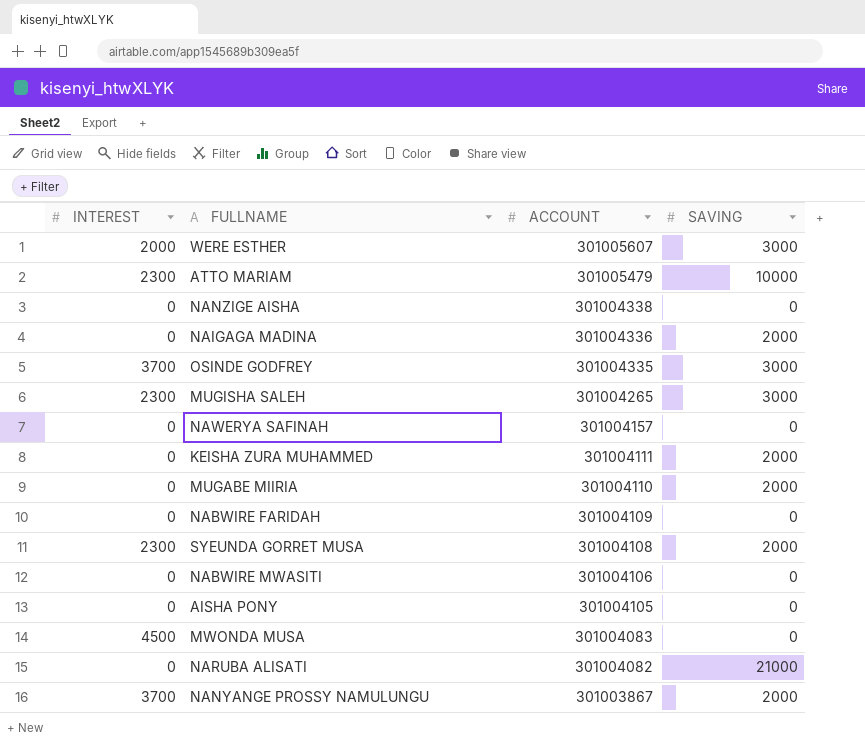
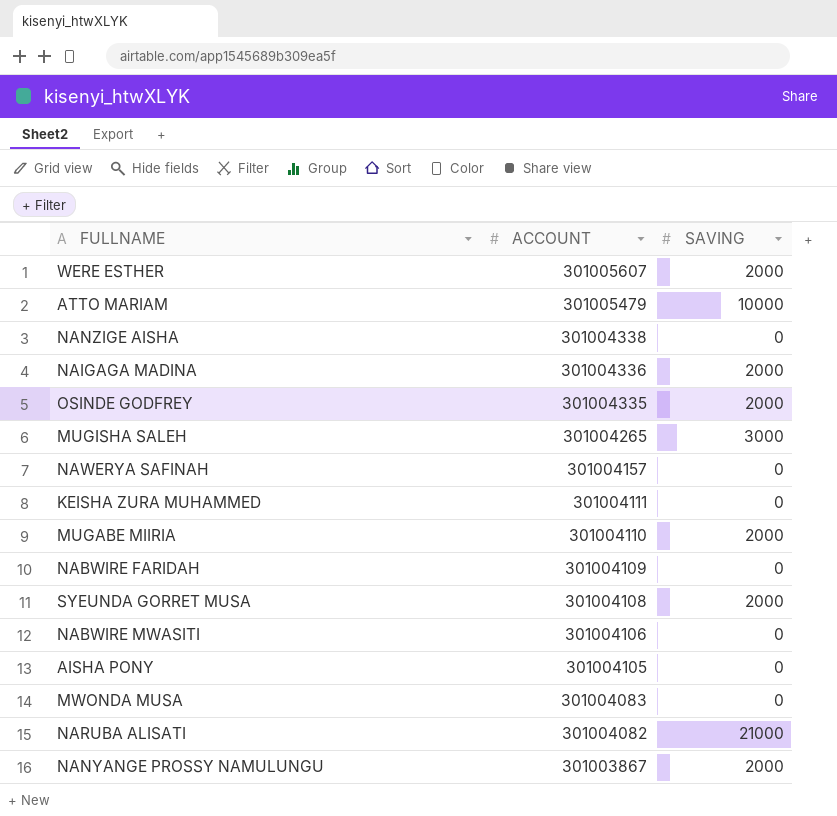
column INTEREST | position: 1 -> none
WERE ESTHER | SAVING: 3000 -> 2000
OSINDE GODFREY | SAVING: 3000 -> 2000
KEISHA ZURA MUHAMMED | SAVING: 2000 -> 0

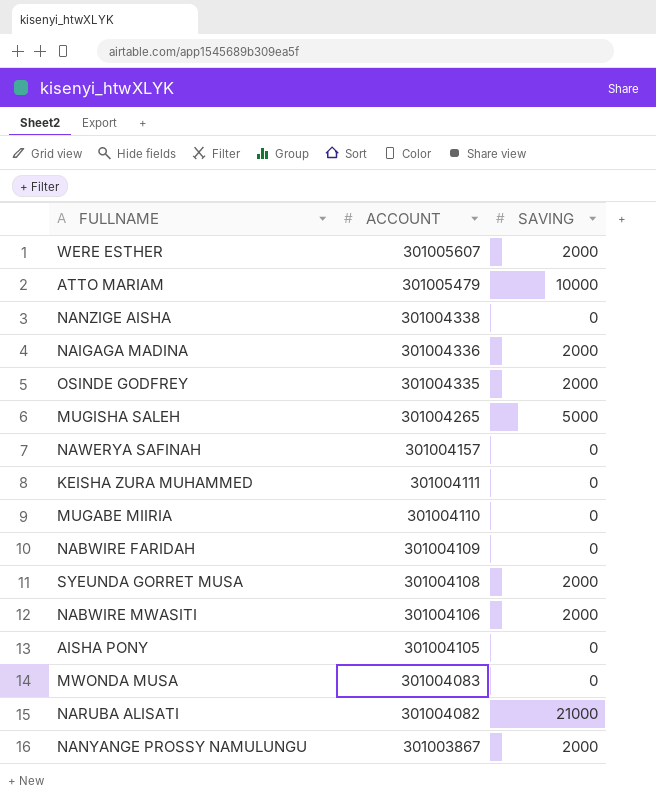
MUGISHA SALEH | SAVING: 3000 -> 5000
MUGABE MIIRIA | SAVING: 2000 -> 0
NABWIRE MWASITI | SAVING: 0 -> 2000

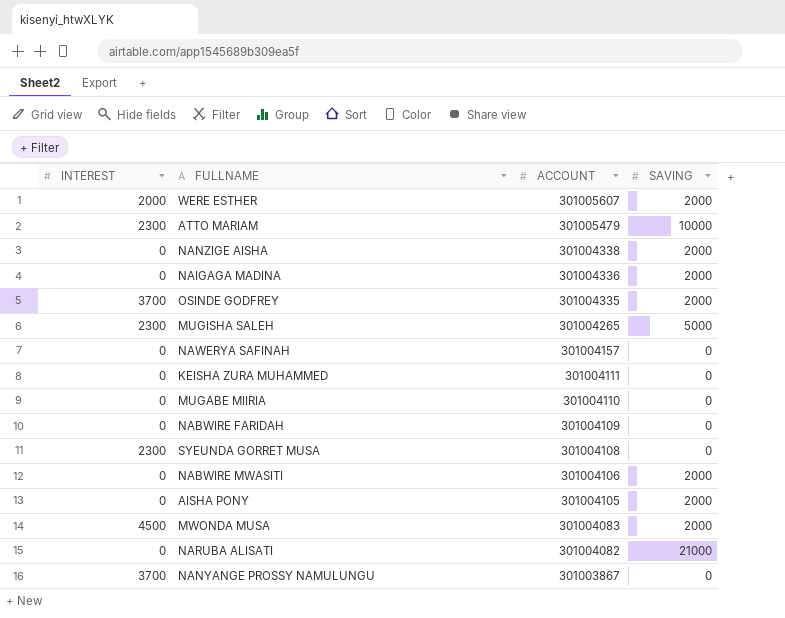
column INTEREST | position: none -> 1
NANZIGE AISHA | SAVING: 0 -> 2000
SYEUNDA GORRET MUSA | SAVING: 2000 -> 0
AISHA PONY | SAVING: 0 -> 2000
MWONDA MUSA | SAVING: 0 -> 2000
NANYANGE PROSSY NAMULUNGU | SAVING: 2000 -> 0

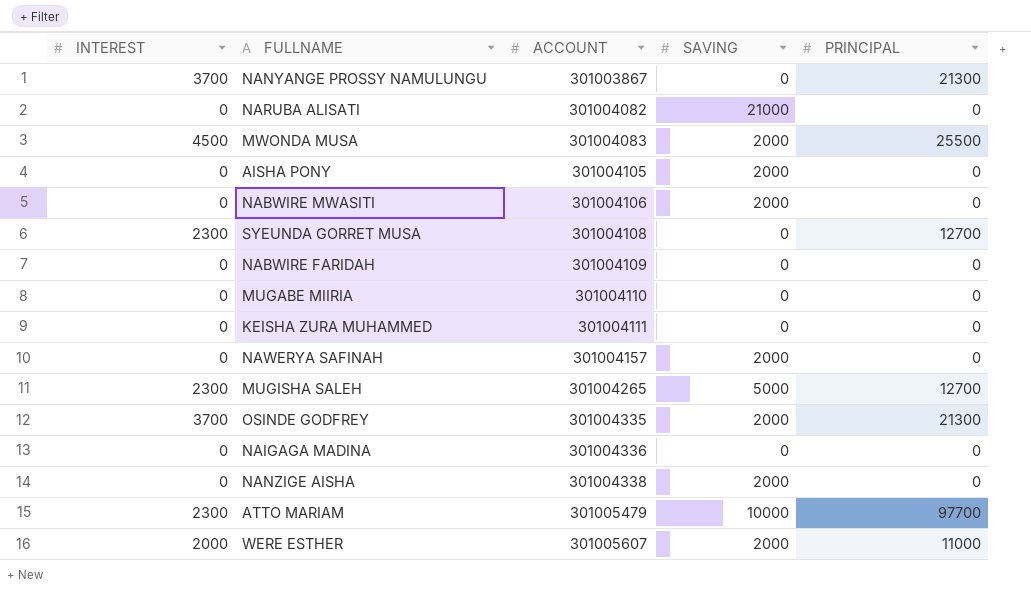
row order: ACCOUNT descending -> ACCOUNT ascending
column PRINCIPAL | position: none -> 5
NAWERYA SAFINAH | SAVING: 0 -> 2000
NAIGAGA MADINA | SAVING: 2000 -> 0

